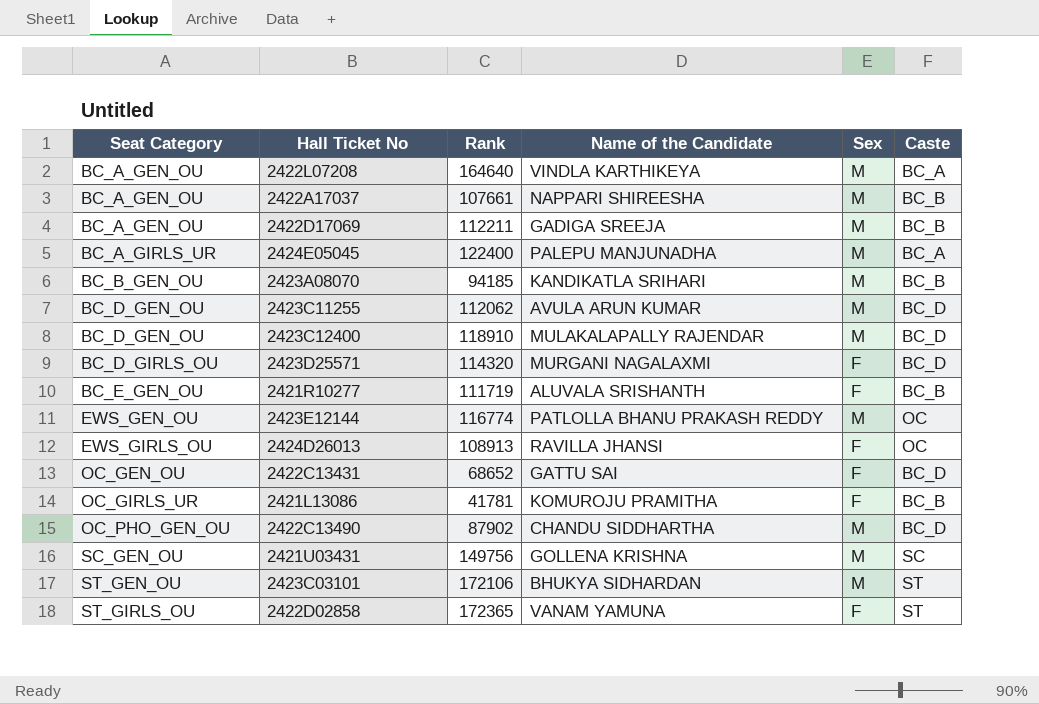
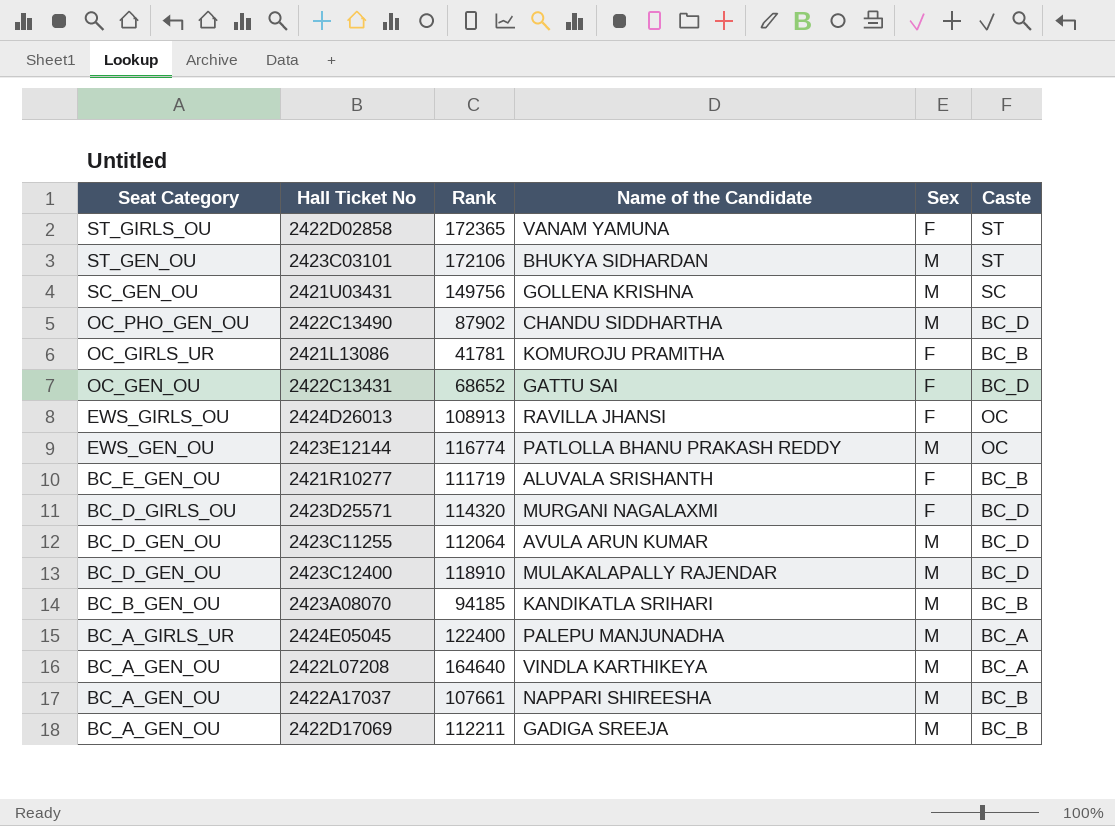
row order: Seat Category ascending -> Seat Category descending
2423C11255 | Rank: 112062 -> 112064

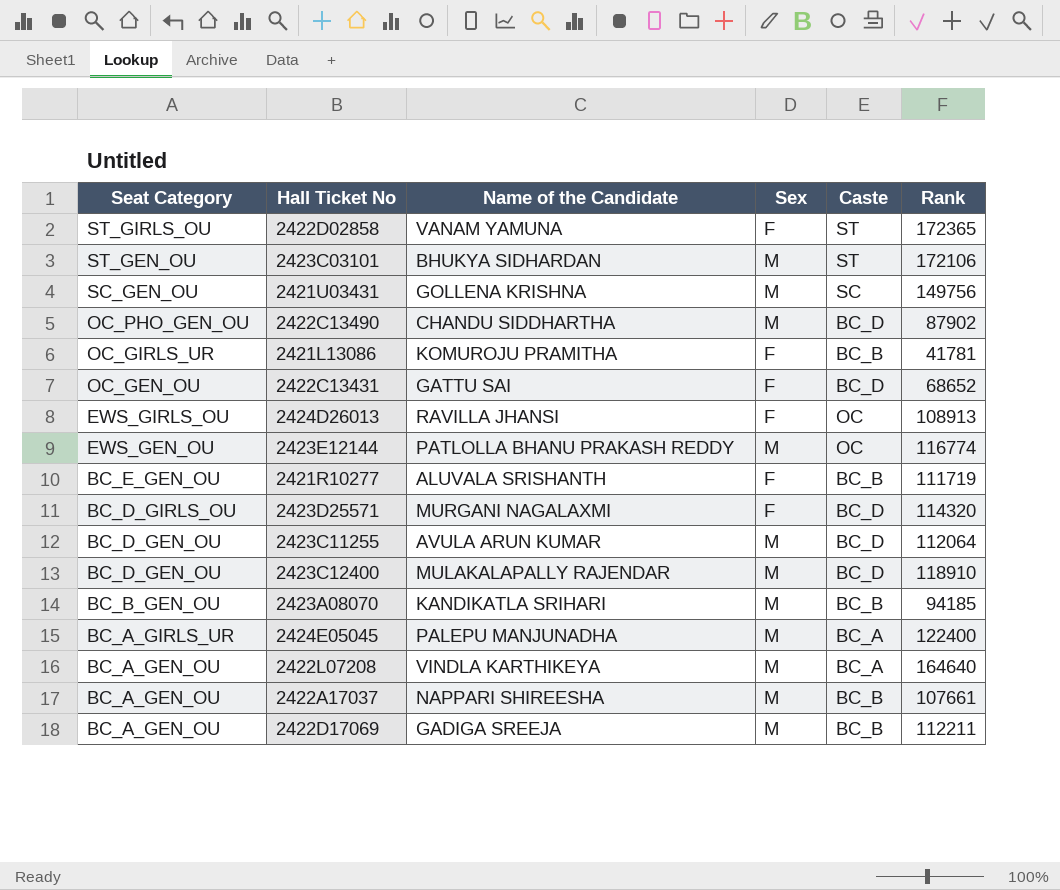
column Rank | position: 3 -> 6

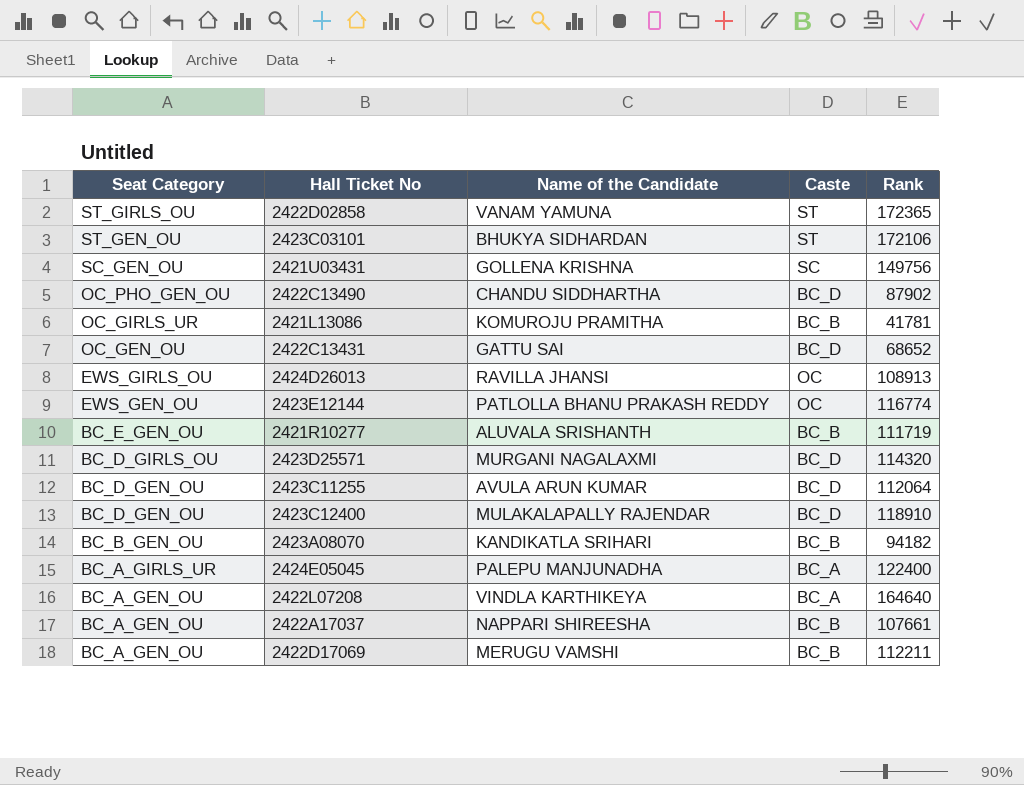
column Sex | position: 4 -> none
2423A08070 | Rank: 94185 -> 94182
2422D17069 | Name of the Candidate: GADIGA SREEJA -> MERUGU VAMSHI

